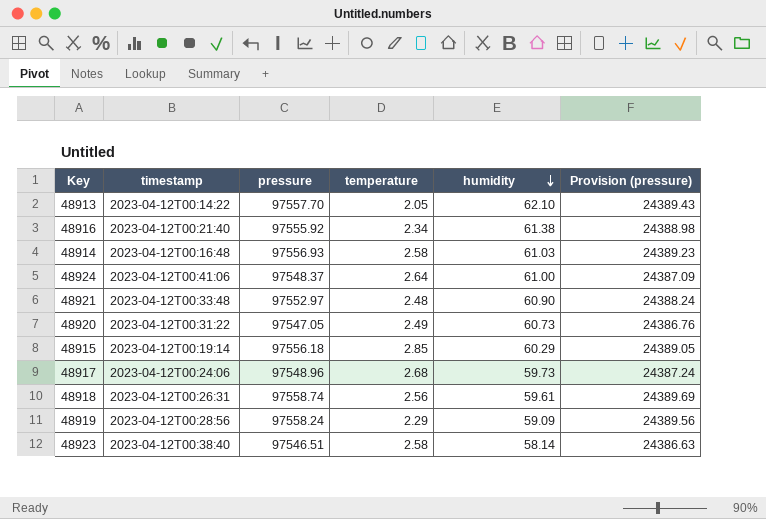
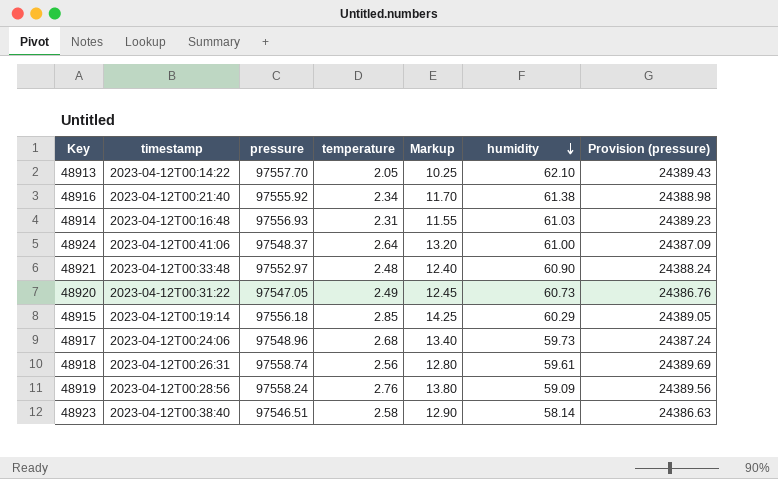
column Markup | formula: none -> [temperature] * 5
48914 | temperature: 2.58 -> 2.31
48919 | temperature: 2.29 -> 2.76

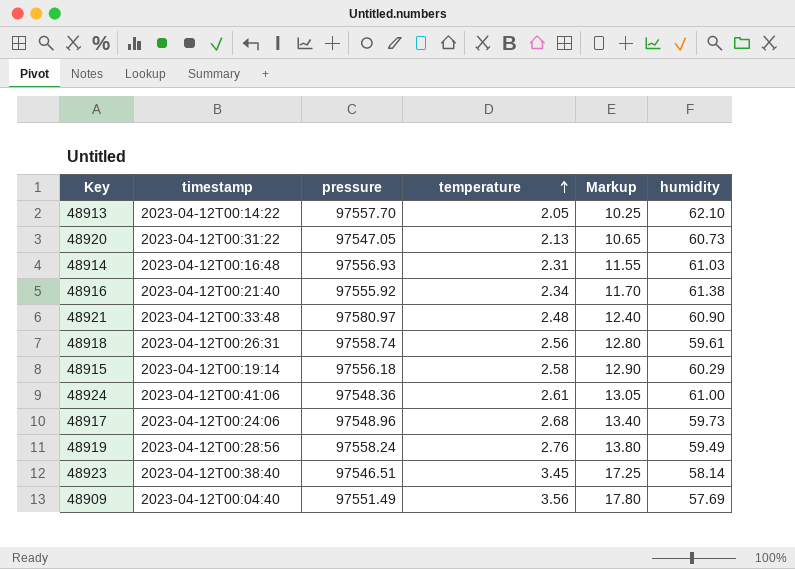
row order: humidity descending -> temperature ascending
column Provision (pressure) | formula: [pressure] * 0.25 -> none
48920 | temperature: 2.49 -> 2.13
48920 | Markup: 12.45 -> 10.65
48921 | pressure: 97552.97 -> 97580.97
48915 | temperature: 2.85 -> 2.58
48915 | Markup: 14.25 -> 12.90
48924 | pressure: 97548.37 -> 97548.36
48924 | temperature: 2.64 -> 2.61
48924 | Markup: 13.20 -> 13.05
48919 | humidity: 59.09 -> 59.49
48923 | temperature: 2.58 -> 3.45
48923 | Markup: 12.90 -> 17.25
row 48909: none -> 2023-04-12T00:04:40 | 97551.49 | 3.56 | 17.80 | 57.69

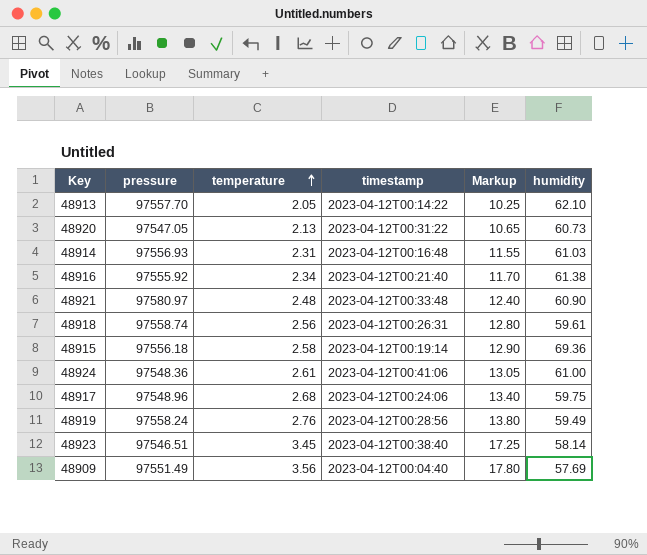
column timestamp | position: 2 -> 4
48915 | humidity: 60.29 -> 69.36
48917 | humidity: 59.73 -> 59.75

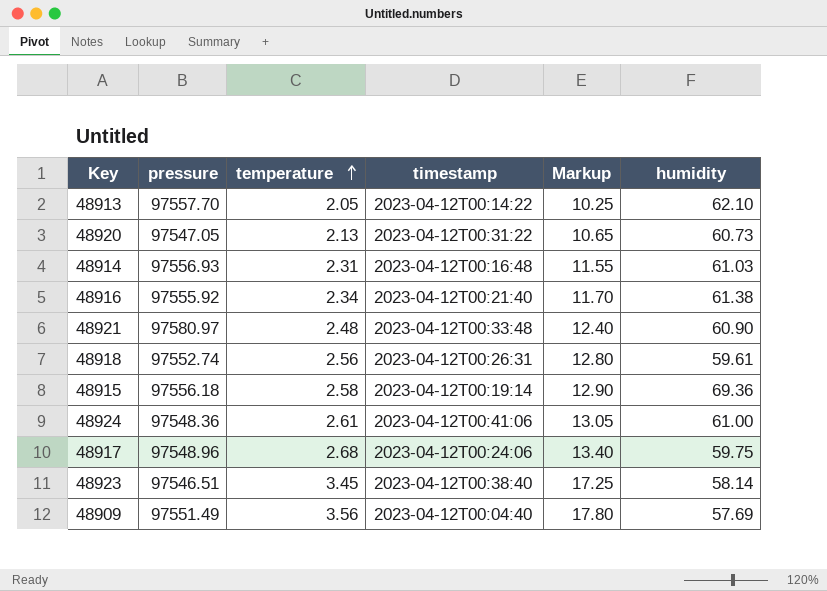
row 48919: 97558.24 | 2.76 | 2023-04-12T00:28:56 | 13.80 | 59.49 -> none
48918 | pressure: 97558.74 -> 97552.74

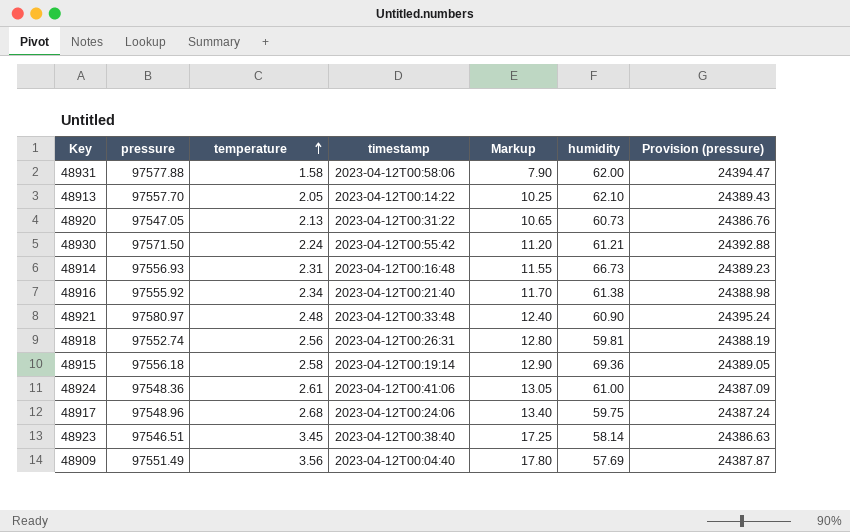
column Provision (pressure) | formula: none -> [pressure] * 0.25
row 48931: none -> 97577.88 | 1.58 | 2023-04-12T00:58:06 | 7.90 | 62.00 | 24394.47
row 48930: none -> 97571.50 | 2.24 | 2023-04-12T00:55:42 | 11.20 | 61.21 | 24392.88
48914 | humidity: 61.03 -> 66.73
48918 | humidity: 59.61 -> 59.81

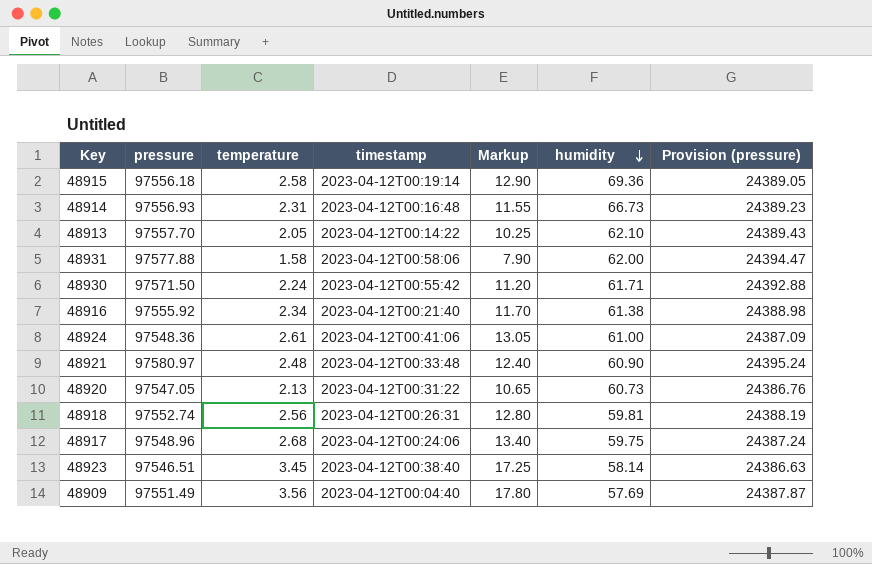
row order: temperature ascending -> humidity descending
48930 | humidity: 61.21 -> 61.71

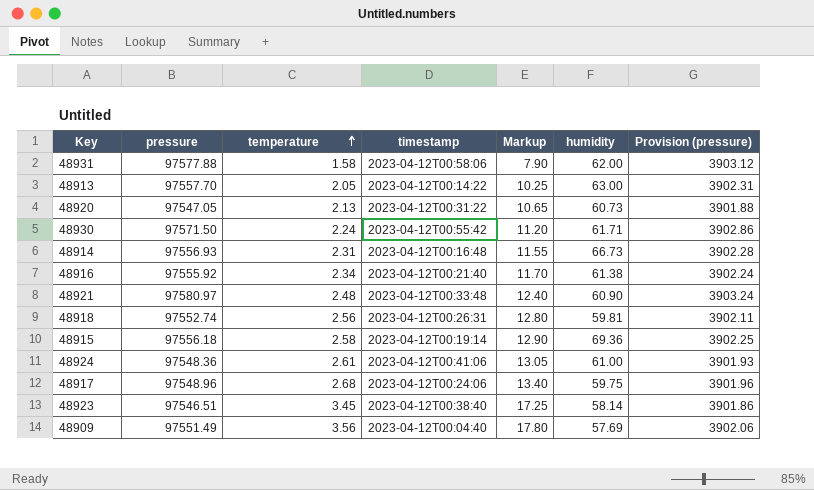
row order: humidity descending -> temperature ascending
column Provision (pressure) | formula: [pressure] * 0.25 -> [pressure] * 0.04
48913 | humidity: 62.10 -> 63.00

